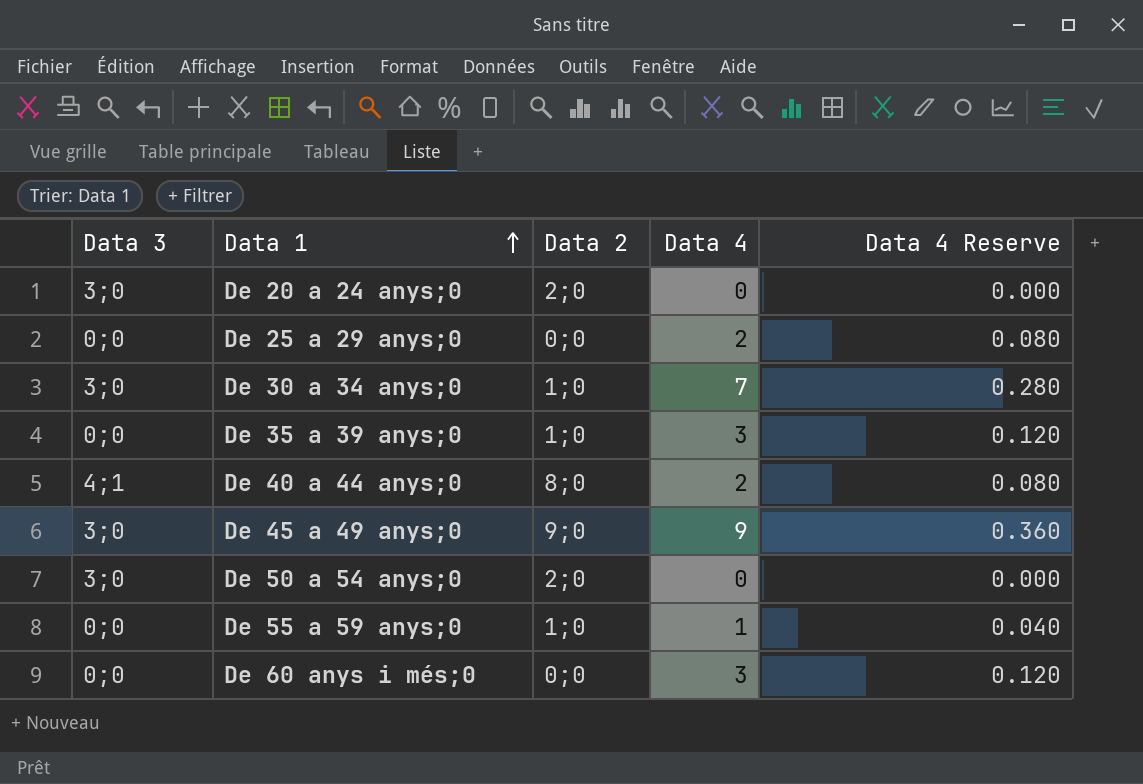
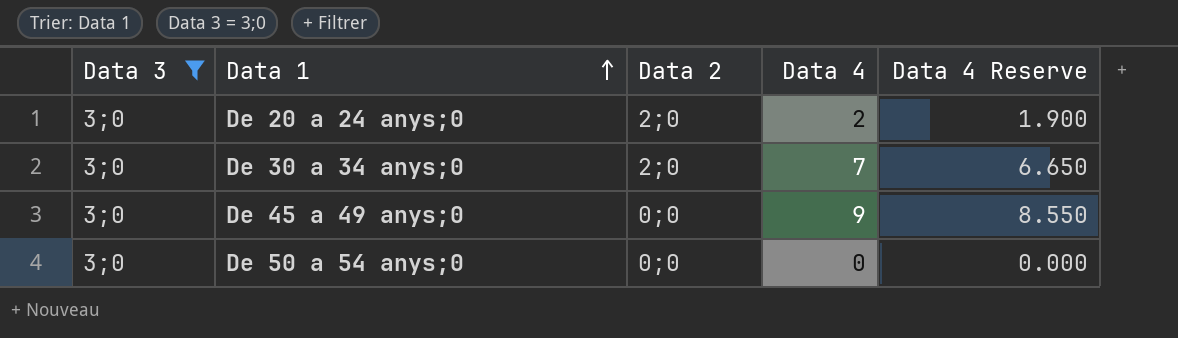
filter: none -> Data 3 = 3;0
column Data 4 Reserve | formula: [Data 4] * 0.04 -> [Data 4] * 0.95
De 20 a 24 anys;0 | Data 4: 0 -> 2
De 30 a 34 anys;0 | Data 2: 1;0 -> 2;0
De 45 a 49 anys;0 | Data 2: 9;0 -> 0;0
De 50 a 54 anys;0 | Data 2: 2;0 -> 0;0

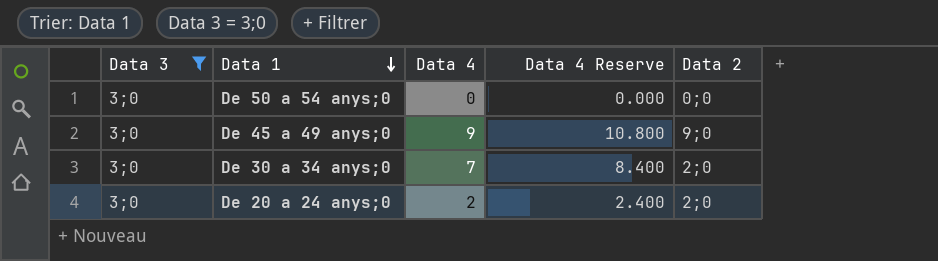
row order: Data 1 ascending -> Data 1 descending
column Data 4 Reserve | formula: [Data 4] * 0.95 -> [Data 4] * 1.2
column Data 2 | position: 3 -> 5
De 45 a 49 anys;0 | Data 2: 0;0 -> 9;0

